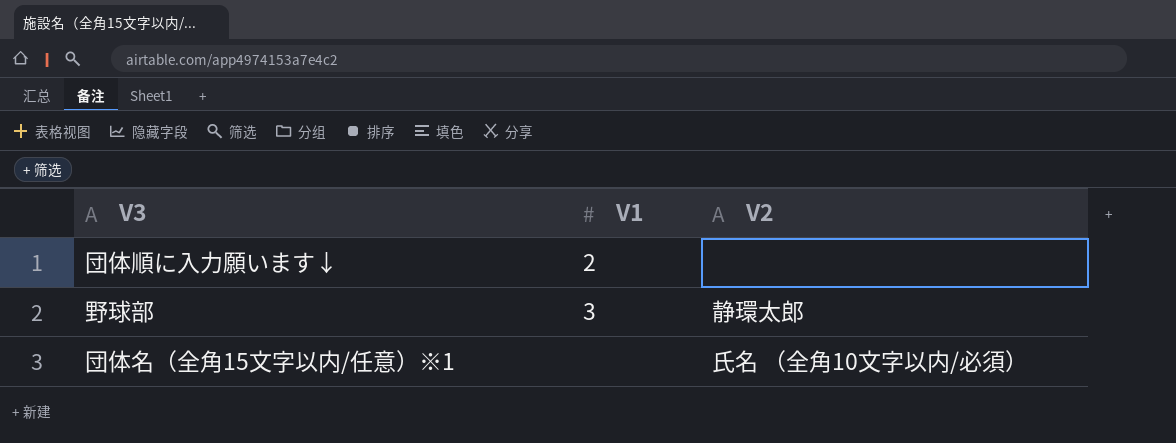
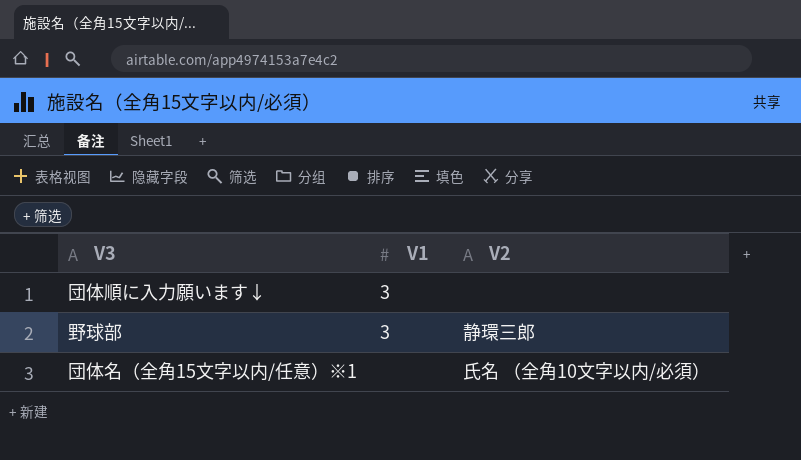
団体順に入力願います↓ | V1: 2 -> 3
野球部 | V2: 静環太郎 -> 静環三郎

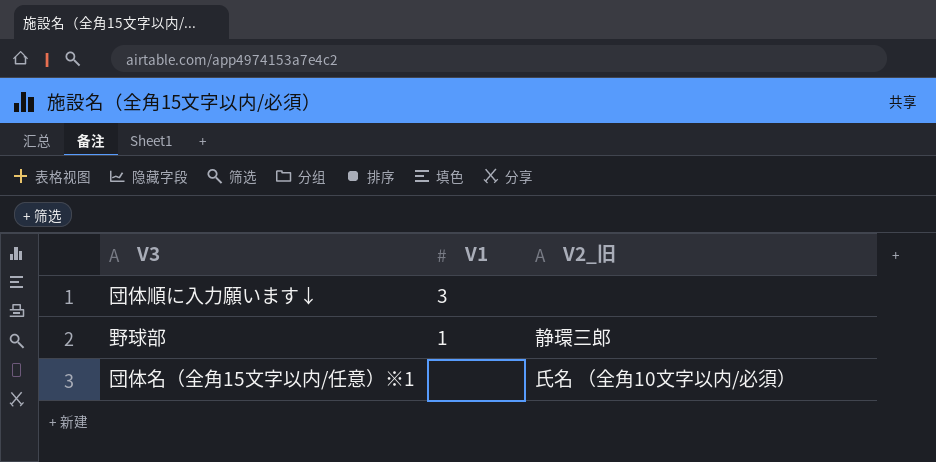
column name: V2 -> V2_旧
野球部 | V1: 3 -> 1

